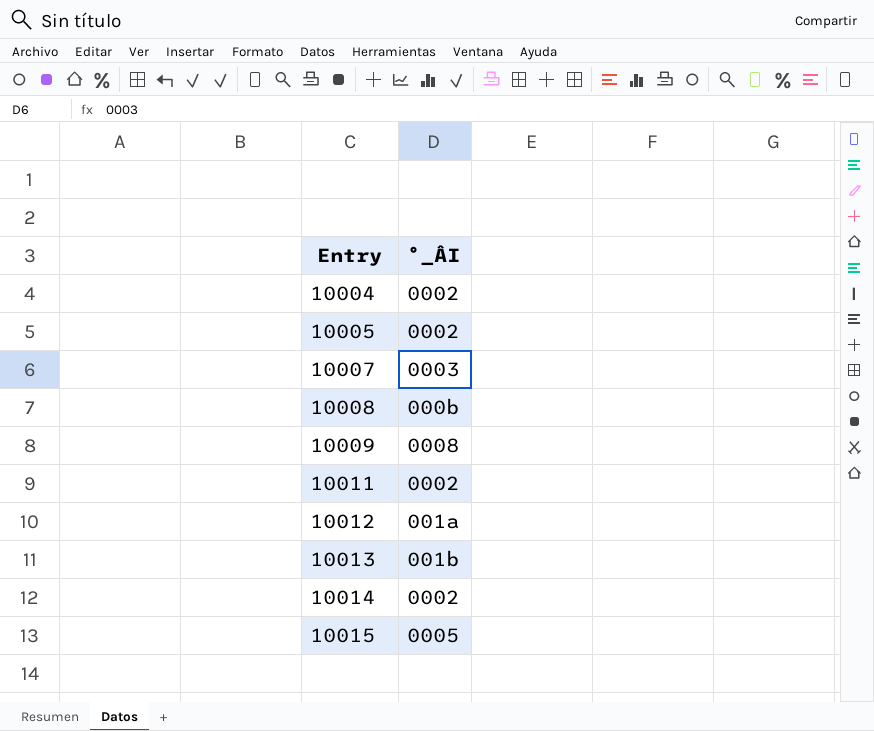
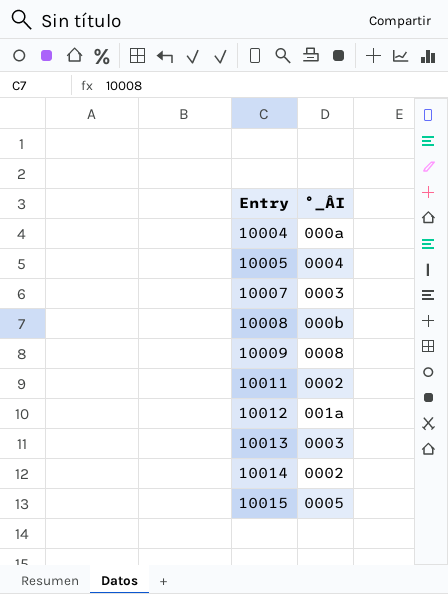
10004 | °_ÂI: 0002 -> 000a
10005 | °_ÂI: 0002 -> 0004
10013 | °_ÂI: 001b -> 0003

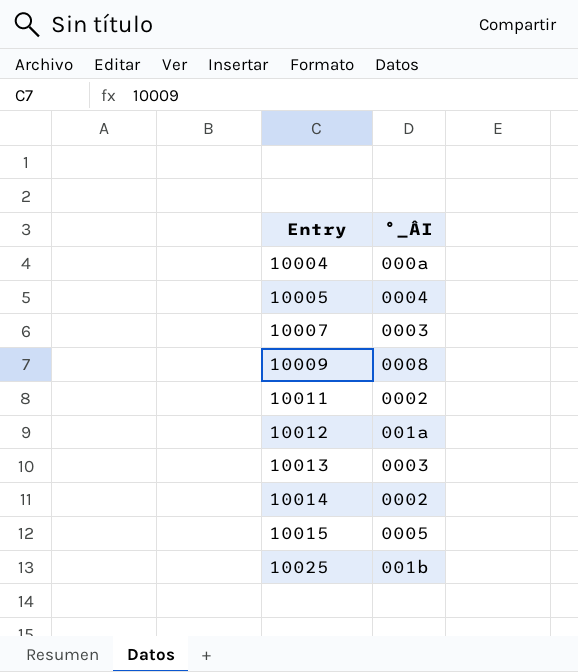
row 10008: 000b -> none
row 10025: none -> 001b

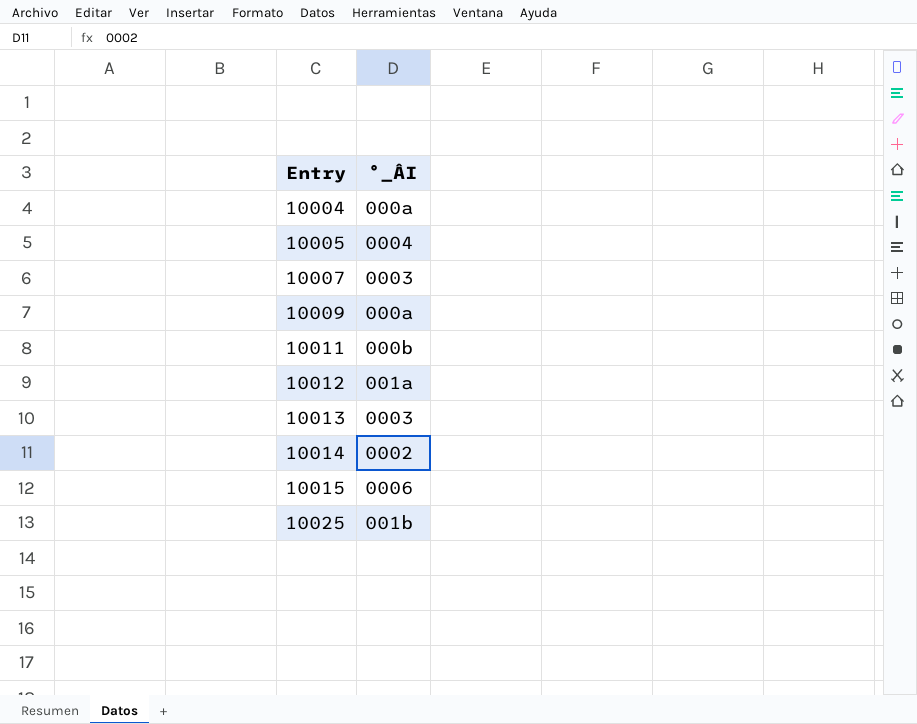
10009 | °_ÂI: 0008 -> 000a
10011 | °_ÂI: 0002 -> 000b
10015 | °_ÂI: 0005 -> 0006

